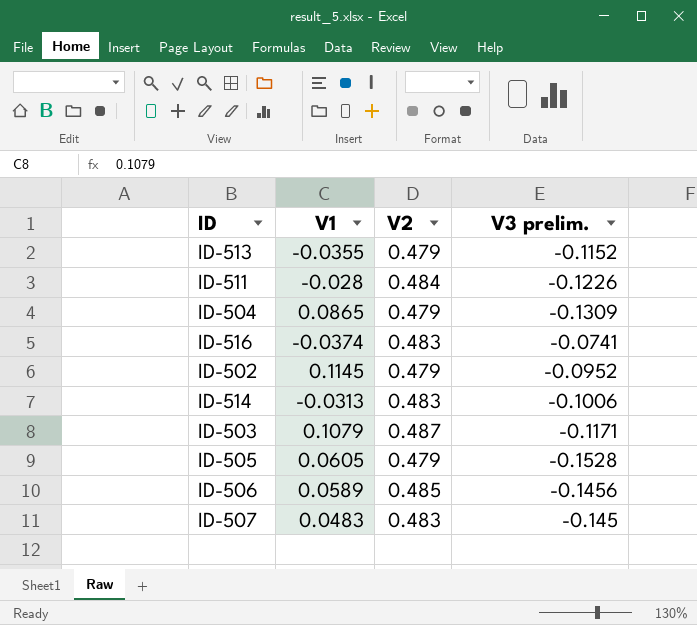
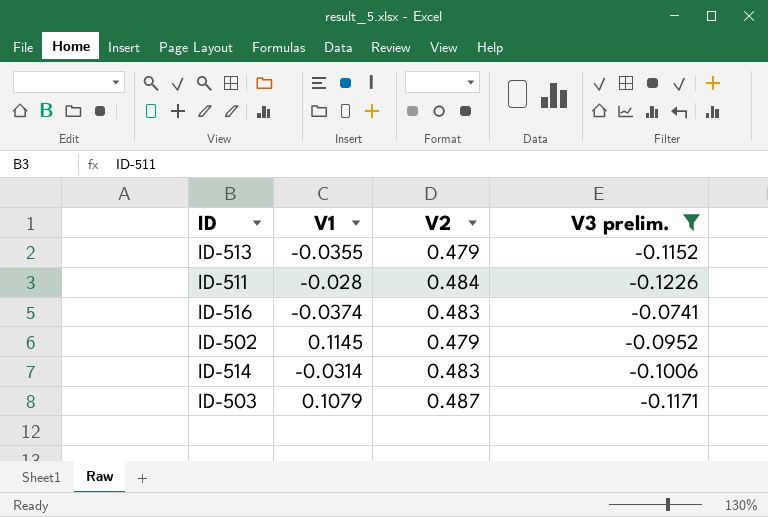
filter: none -> V3 prelim. >= -0.1226
ID-514 | V1: -0.0313 -> -0.0314

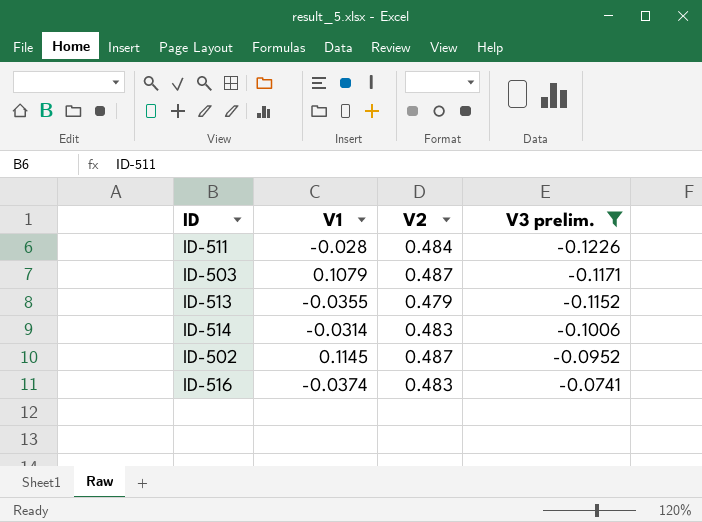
row order: none -> V3 prelim. ascending
ID-502 | V2: 0.479 -> 0.487

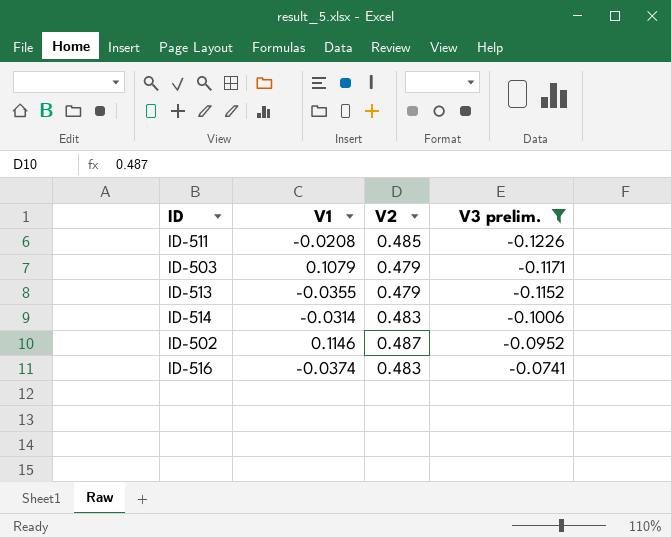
ID-511 | V1: -0.028 -> -0.0208
ID-511 | V2: 0.484 -> 0.485
ID-503 | V2: 0.487 -> 0.479
ID-502 | V1: 0.1145 -> 0.1146

